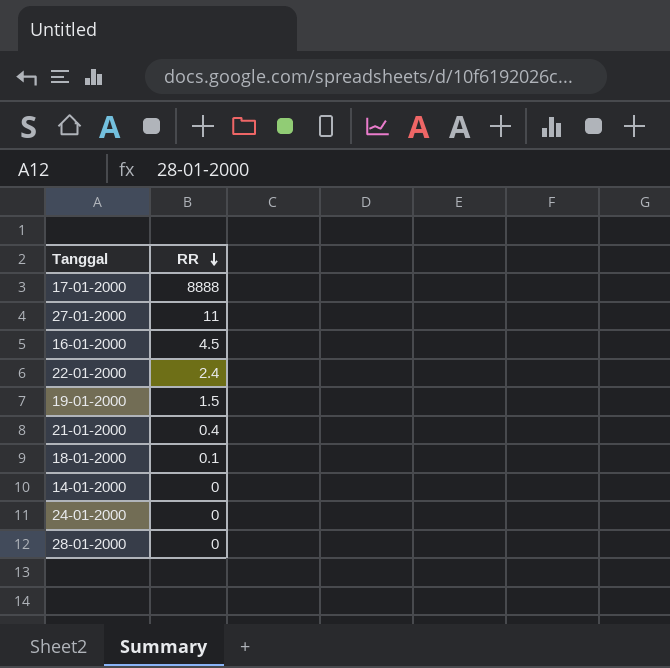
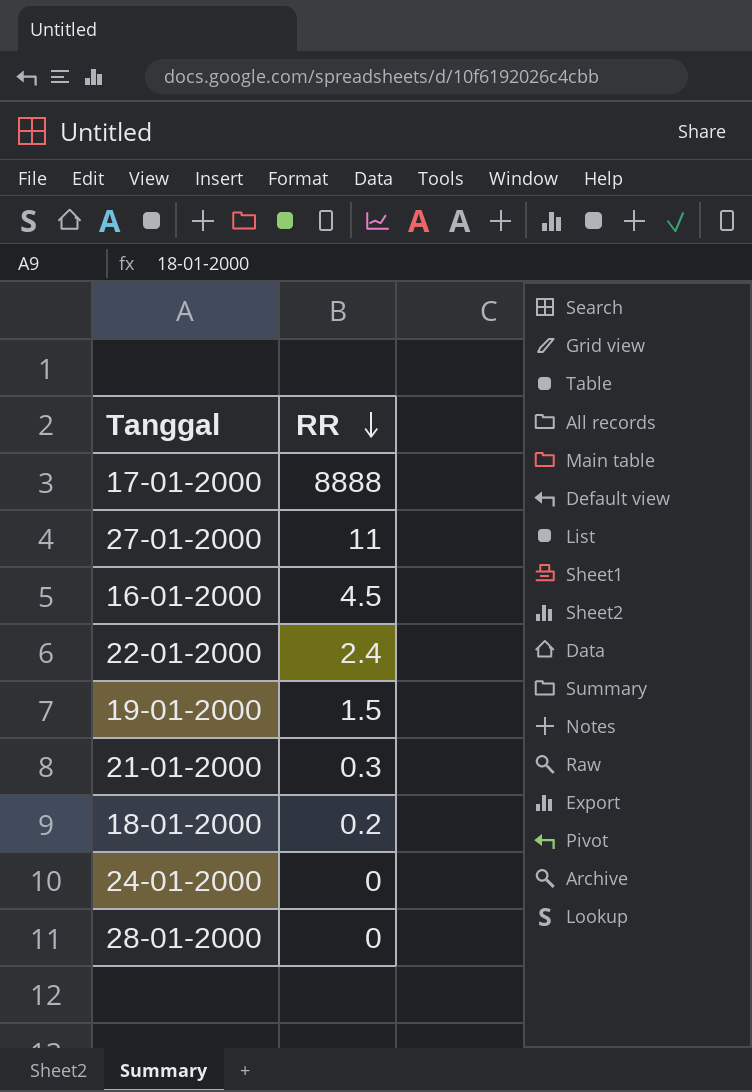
row 14-01-2000: 0 -> none
21-01-2000 | RR: 0.4 -> 0.3
18-01-2000 | RR: 0.1 -> 0.2

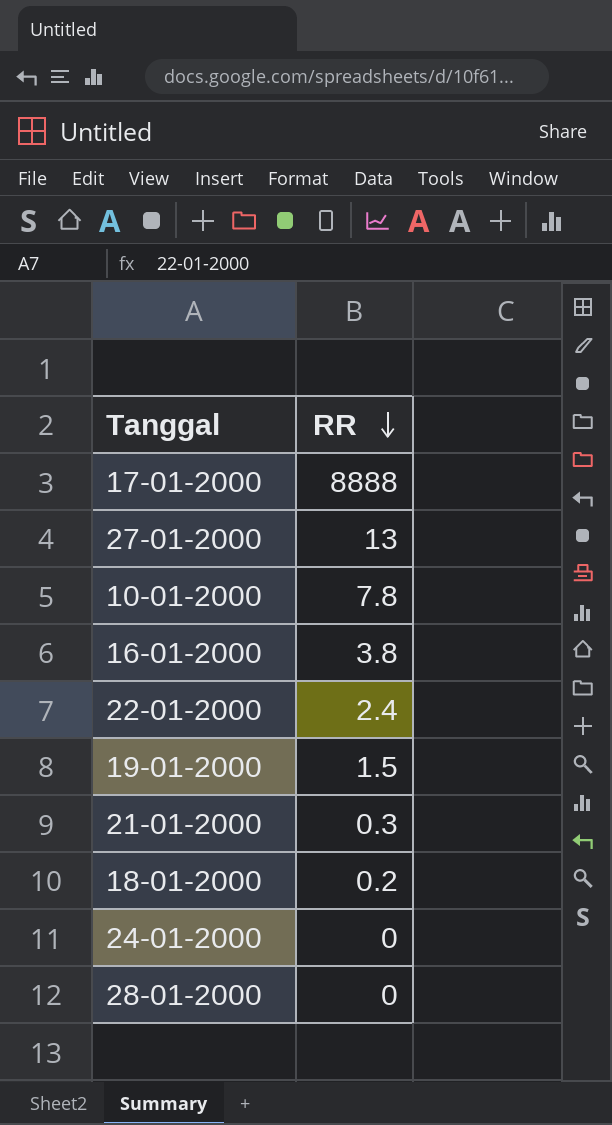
27-01-2000 | RR: 11 -> 13
row 10-01-2000: none -> 7.8
16-01-2000 | RR: 4.5 -> 3.8

